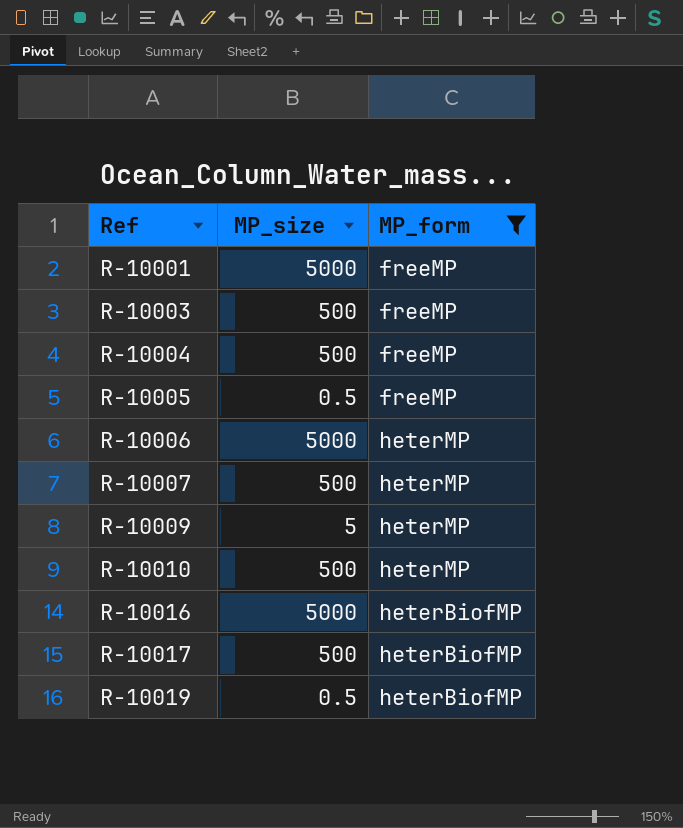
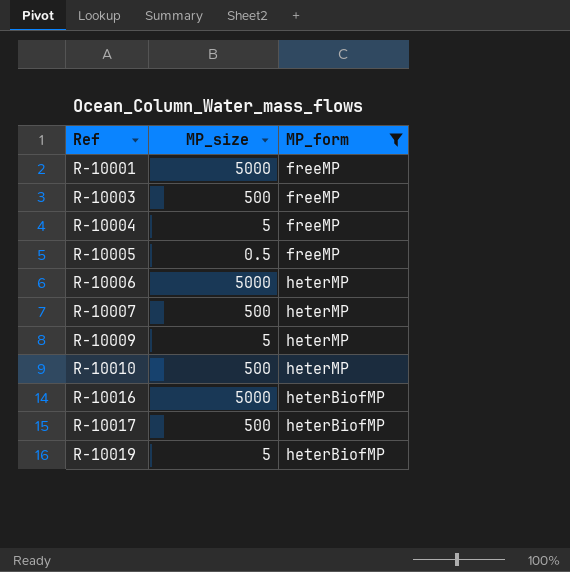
R-10004 | MP_size: 500 -> 5
R-10019 | MP_size: 0.5 -> 5

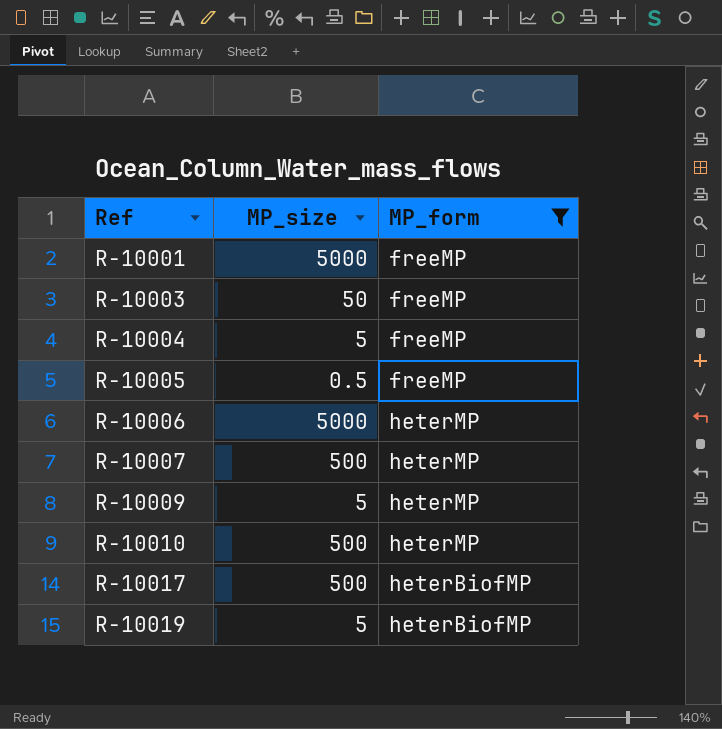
row R-10016: 5000 | heterBiofMP -> none
R-10003 | MP_size: 500 -> 50

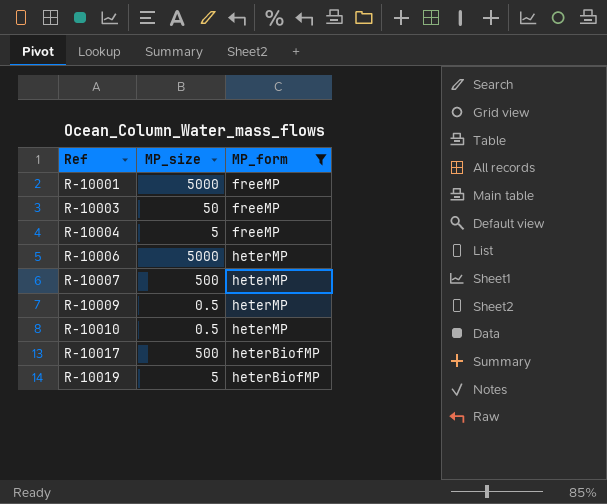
row R-10005: 0.5 | freeMP -> none
R-10009 | MP_size: 5 -> 0.5
R-10010 | MP_size: 500 -> 0.5

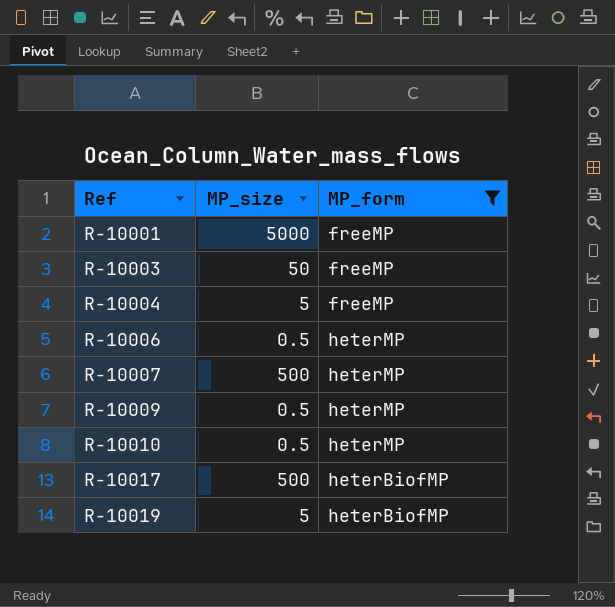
R-10006 | MP_size: 5000 -> 0.5

